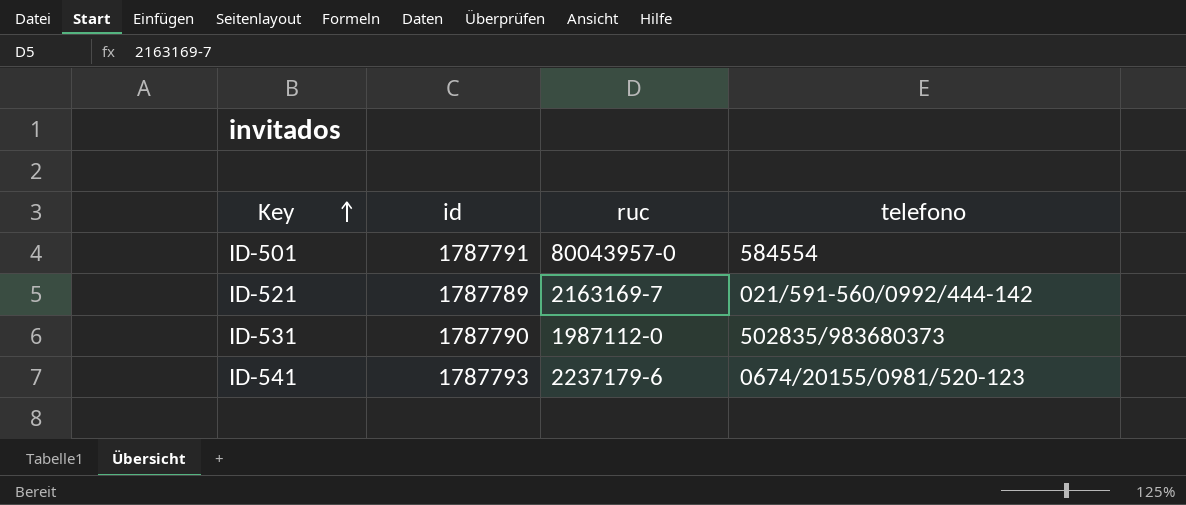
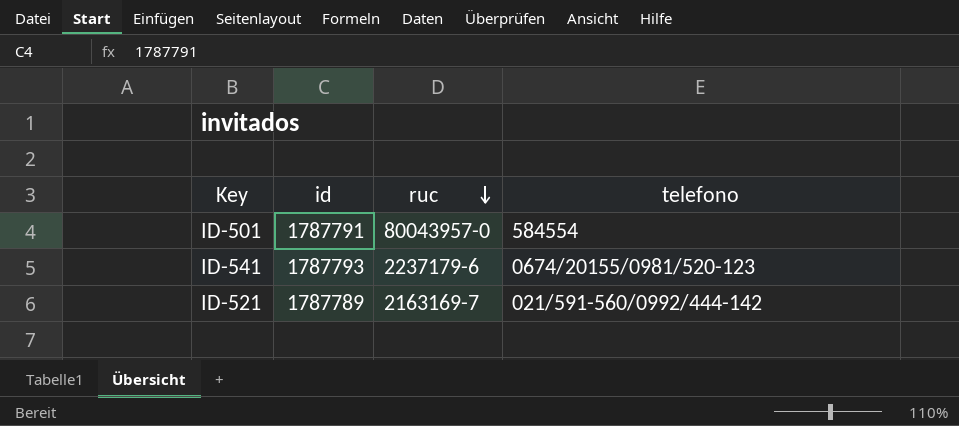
row order: Key ascending -> ruc descending
row ID-531: 1787790 | 1987112-0 | 502835/983680373 -> none

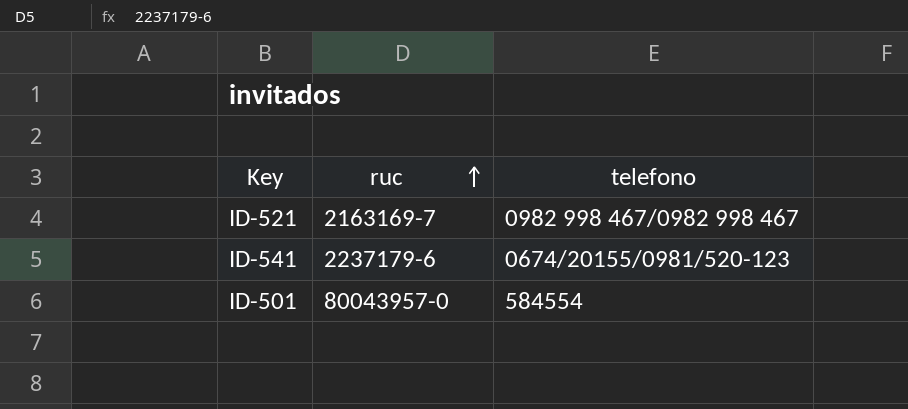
row order: ruc descending -> ruc ascending
column id | position: 2 -> none
ID-521 | telefono: 021/591-560/0992/444-142 -> 0982 998 467/0982 998 467

